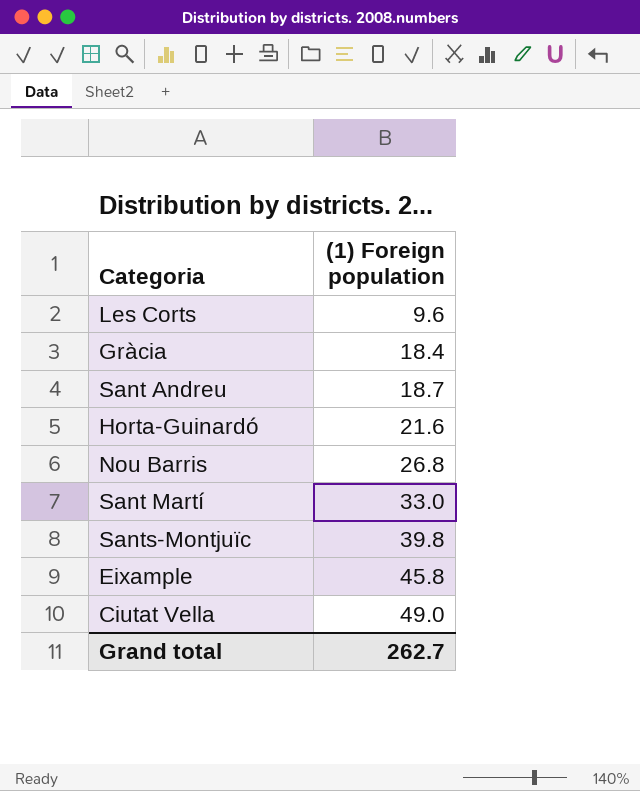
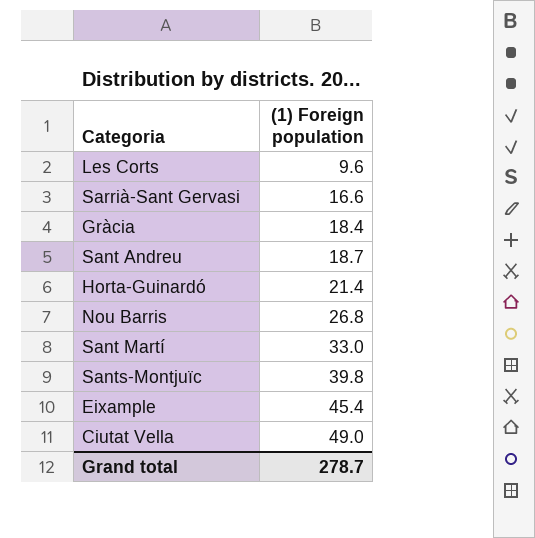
row Sarrià-Sant Gervasi: none -> 16.6
Horta-Guinardó | (1) Foreign population: 21.6 -> 21.4
Eixample | (1) Foreign population: 45.8 -> 45.4
Grand total | (1) Foreign population: 262.7 -> 278.7

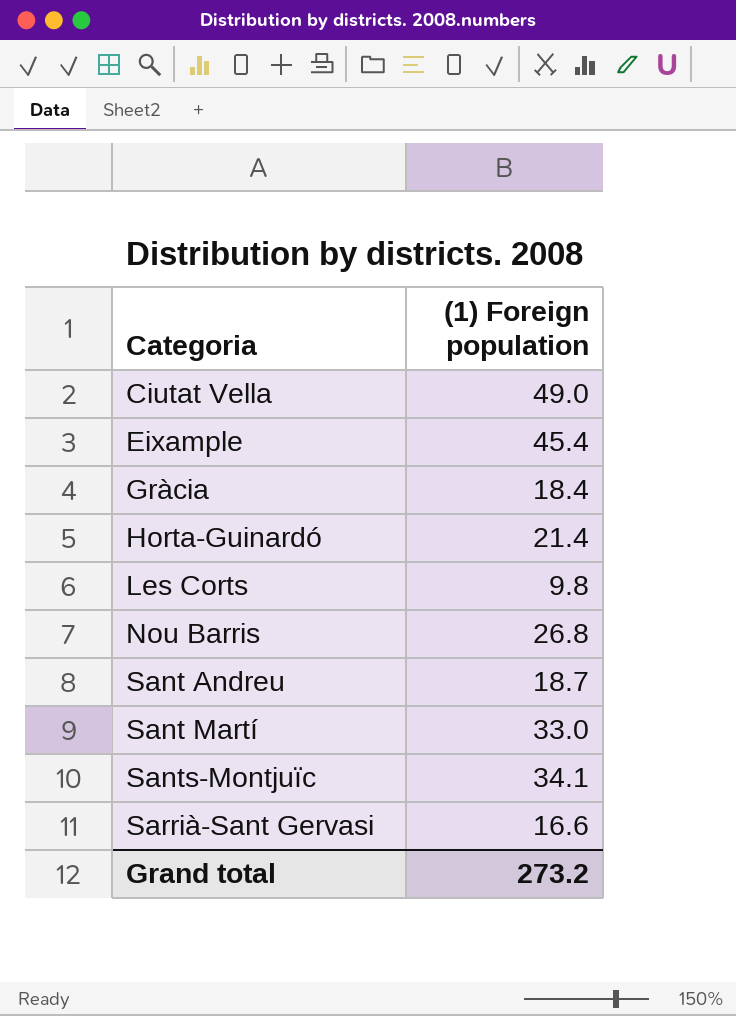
row order: (1) Foreign population ascending -> Categoria ascending
Les Corts | (1) Foreign population: 9.6 -> 9.8
Sants-Montjuïc | (1) Foreign population: 39.8 -> 34.1
Grand total | (1) Foreign population: 278.7 -> 273.2

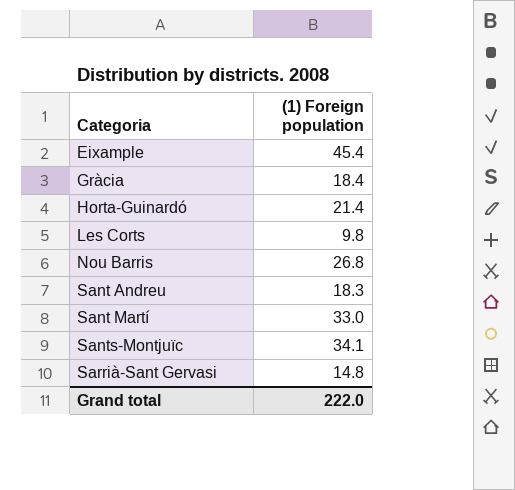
row Ciutat Vella: 49.0 -> none
Sant Andreu | (1) Foreign population: 18.7 -> 18.3
Sarrià-Sant Gervasi | (1) Foreign population: 16.6 -> 14.8
Grand total | (1) Foreign population: 273.2 -> 222.0

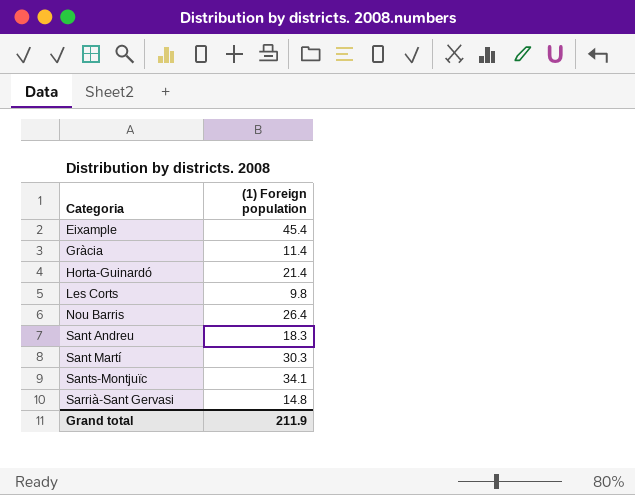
Gràcia | (1) Foreign population: 18.4 -> 11.4
Nou Barris | (1) Foreign population: 26.8 -> 26.4
Sant Martí | (1) Foreign population: 33.0 -> 30.3
Grand total | (1) Foreign population: 222.0 -> 211.9

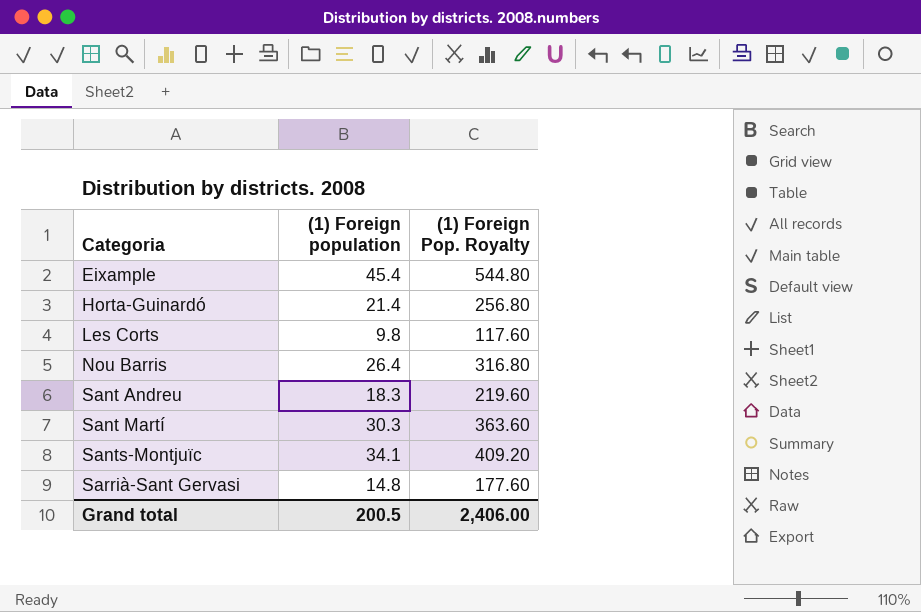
column (1) Foreign Pop. Royalty | formula: none -> [(1) Foreign population] * 12
row Gràcia: 11.4 -> none
Grand total | (1) Foreign population: 211.9 -> 200.5

